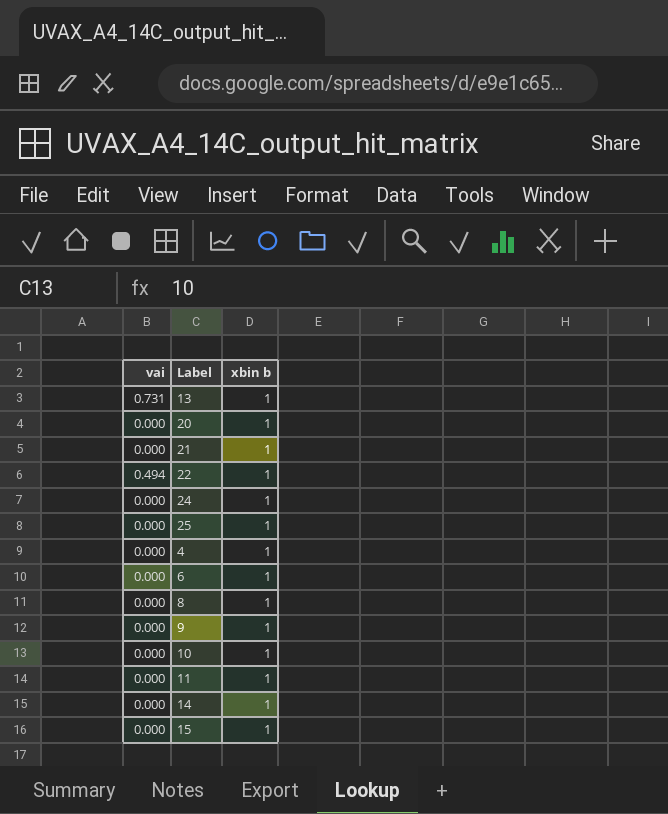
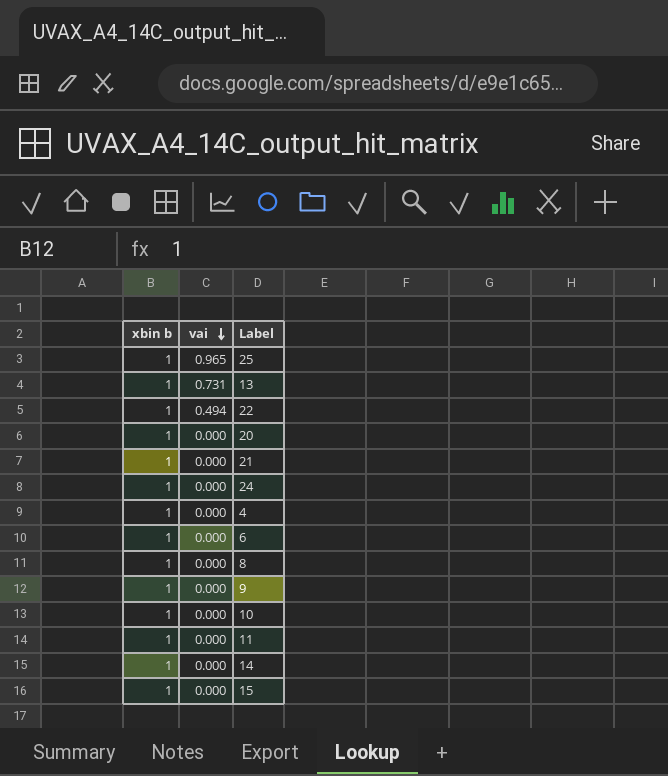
row order: none -> vai descending
column xbin b | position: 3 -> 1
25 | vai: 0.000 -> 0.965

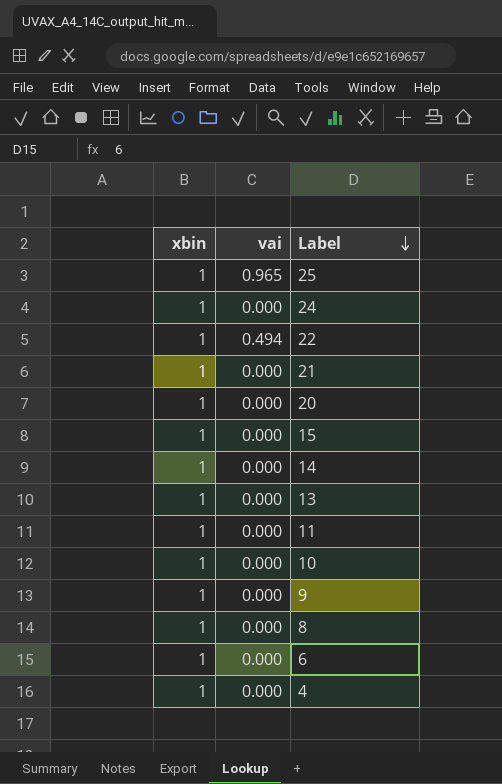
row order: vai descending -> Label descending
column name: xbin b -> xbin
13 | vai: 0.731 -> 0.000

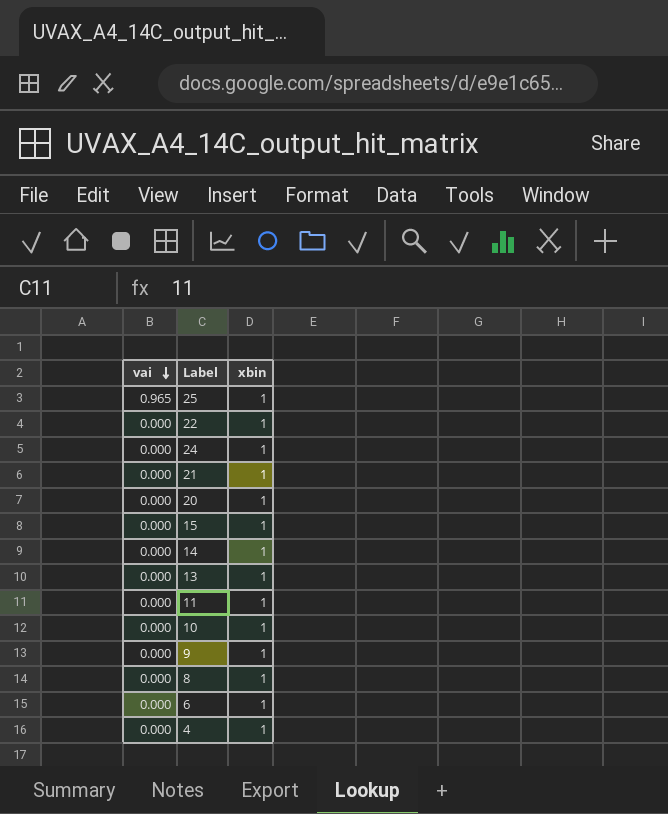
row order: Label descending -> vai descending
column xbin | position: 1 -> 3
22 | vai: 0.494 -> 0.000

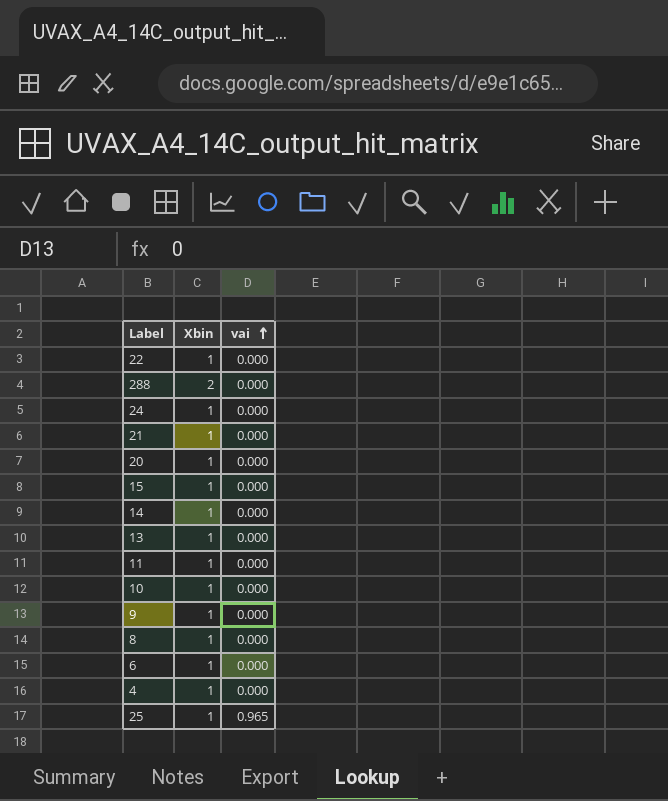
row order: vai descending -> vai ascending
column name: xbin -> Xbin
column vai | position: 1 -> 3
row 288: none -> 2 | 0.000

